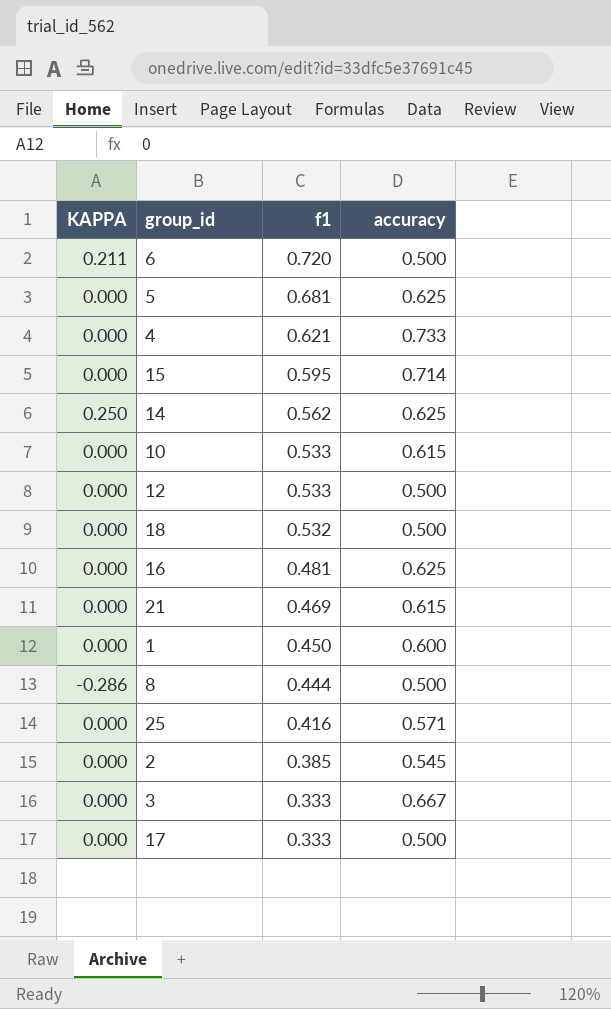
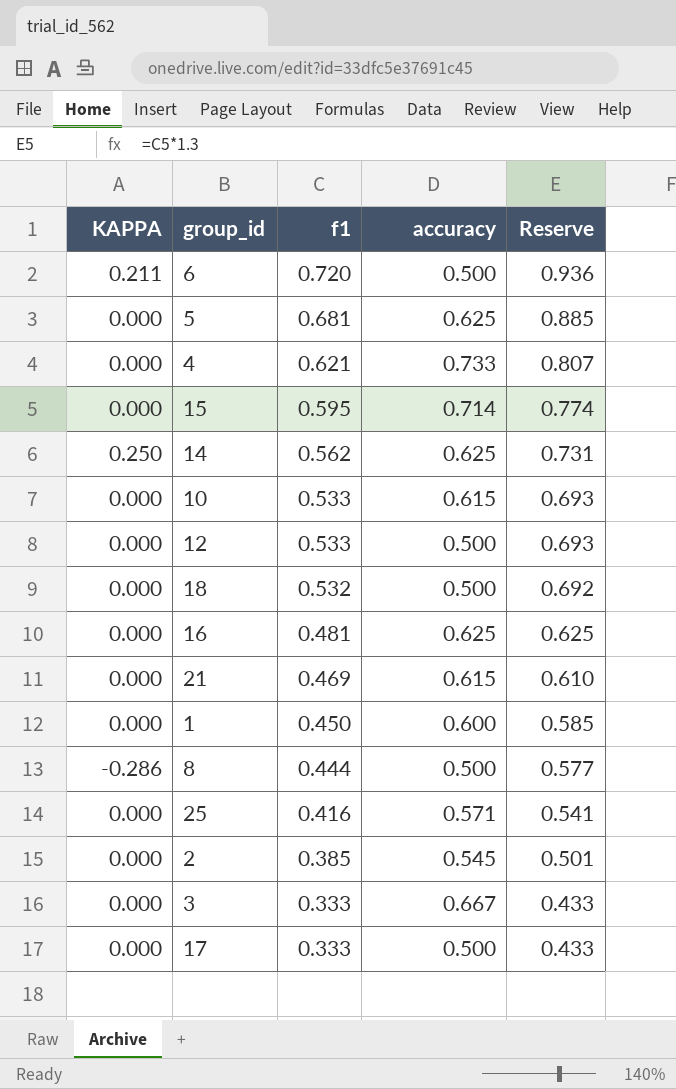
column Reserve | formula: none -> [f1] * 1.3

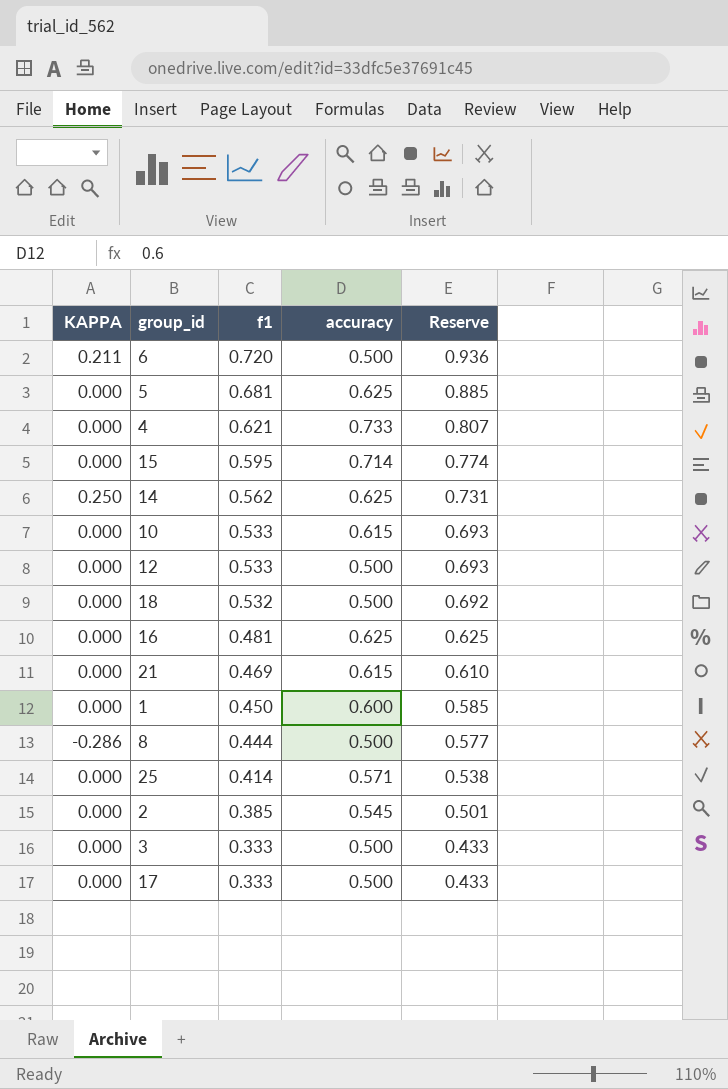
25 | f1: 0.416 -> 0.414
25 | Reserve: 0.541 -> 0.538
3 | accuracy: 0.667 -> 0.500

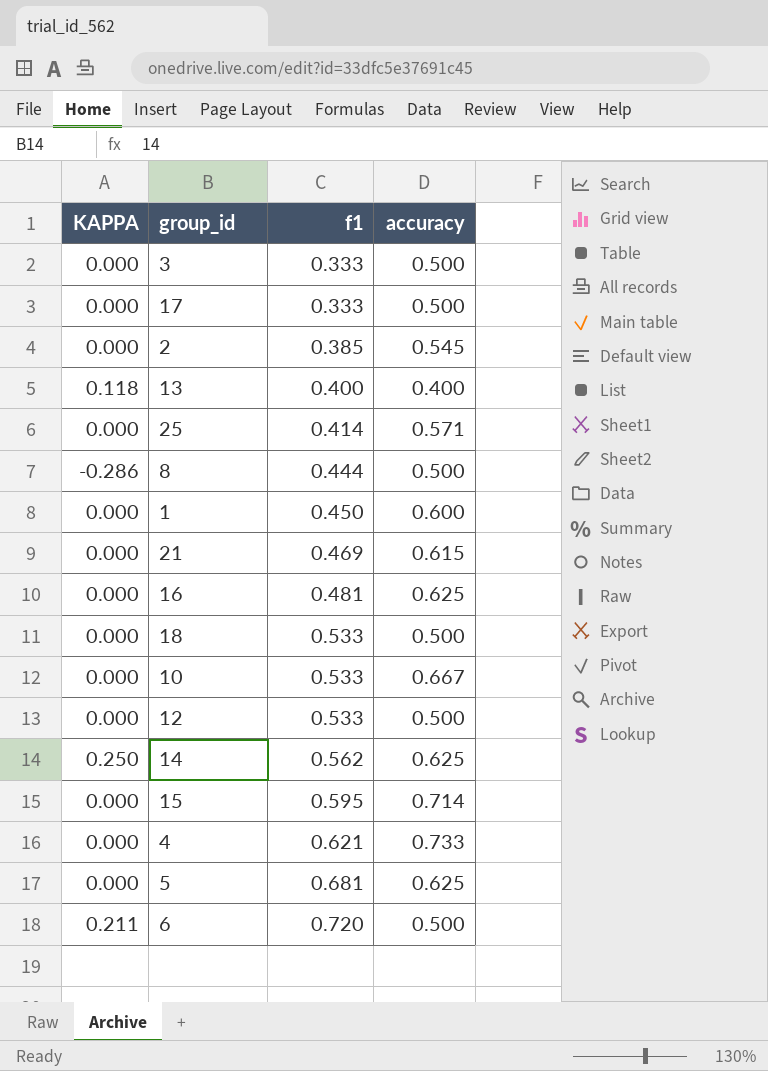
row order: f1 descending -> f1 ascending
column Reserve | formula: [f1] * 1.3 -> none
row 13: none -> 0.118 | 0.400 | 0.400
18 | f1: 0.532 -> 0.533
10 | accuracy: 0.615 -> 0.667

